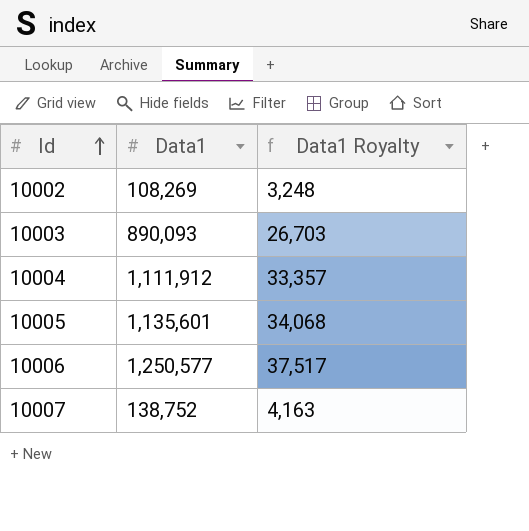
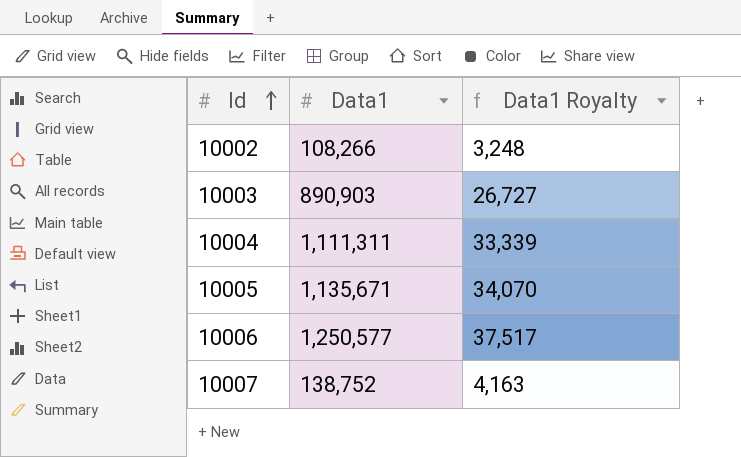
10002 | Data1: 108,269 -> 108,266
10003 | Data1: 890,093 -> 890,903
10003 | Data1 Royalty: 26,703 -> 26,727
10004 | Data1: 1,111,912 -> 1,111,311
10004 | Data1 Royalty: 33,357 -> 33,339
10005 | Data1: 1,135,601 -> 1,135,671
10005 | Data1 Royalty: 34,068 -> 34,070

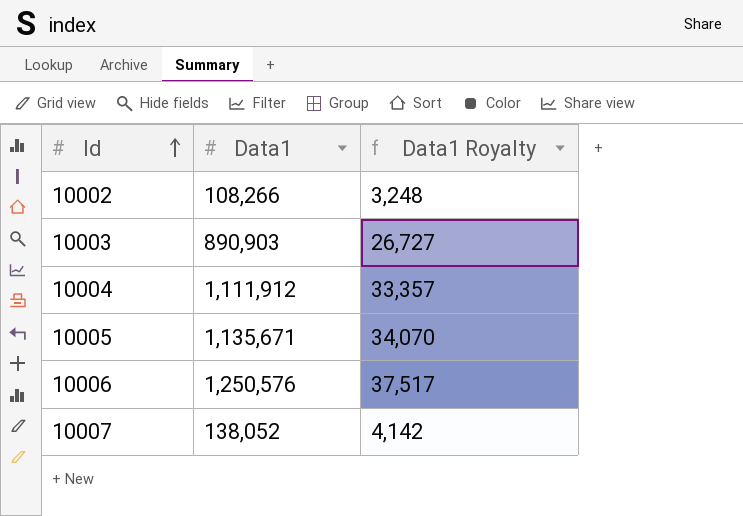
10004 | Data1: 1,111,311 -> 1,111,912
10004 | Data1 Royalty: 33,339 -> 33,357
10006 | Data1: 1,250,577 -> 1,250,576
10007 | Data1: 138,752 -> 138,052
10007 | Data1 Royalty: 4,163 -> 4,142

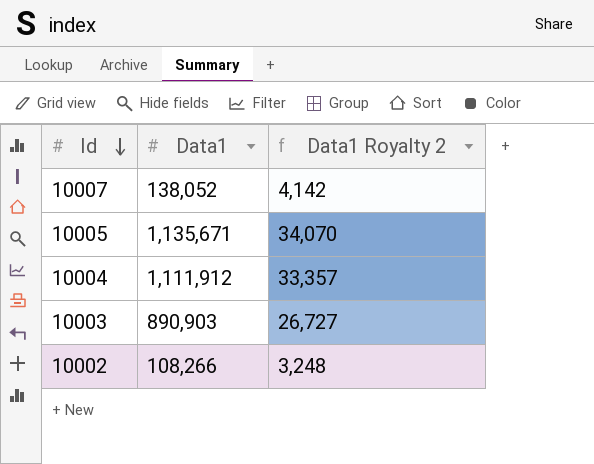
row order: Id ascending -> Id descending
column name: Data1 Royalty -> Data1 Royalty 2
row 10006: 1,250,576 | 37,517 -> none

